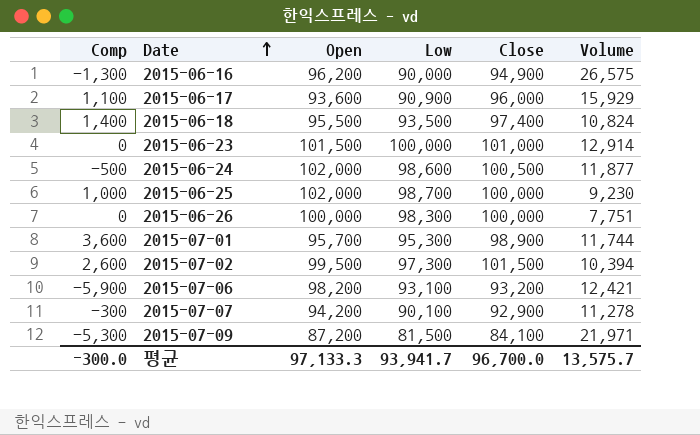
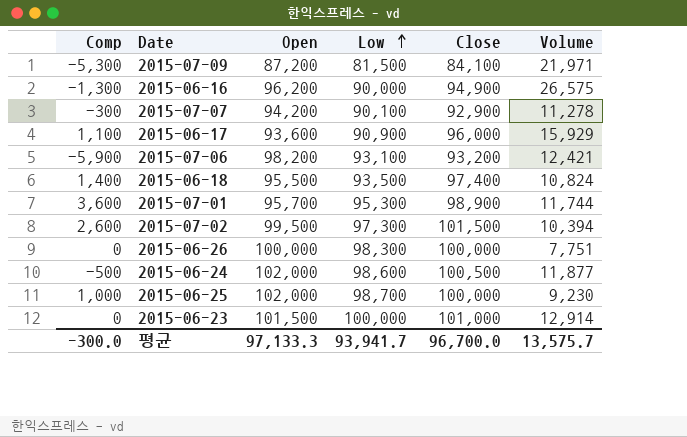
row order: Date ascending -> Low ascending

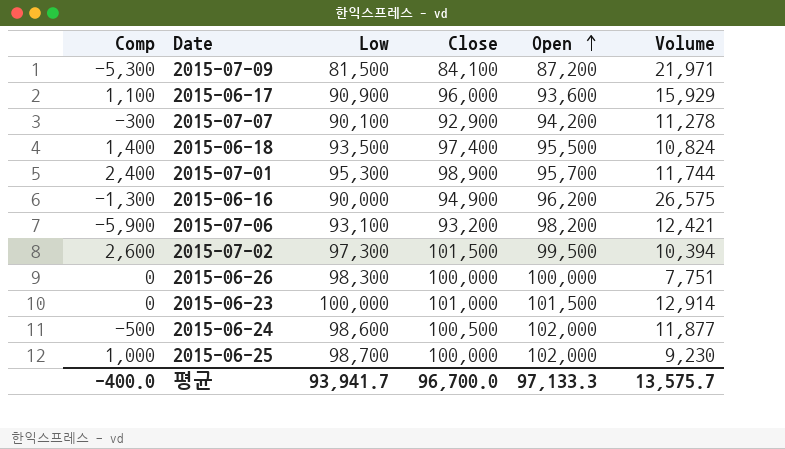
row order: Low ascending -> Open ascending
column Open | position: 3 -> 5
2015-07-01 | Comp: 3,600 -> 2,400
평균 | Comp: -300.0 -> -400.0

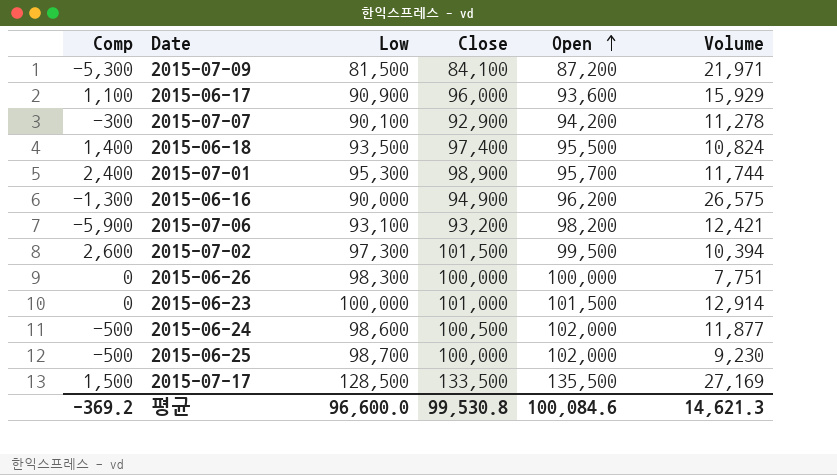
2015-06-25 | Comp: 1,000 -> -500
row 2015-07-17: none -> 1,500 | 128,500 | 133,500 | 135,500 | 27,169
평균 | Comp: -400.0 -> -369.2
평균 | Low: 93,941.7 -> 96,600.0
평균 | Close: 96,700.0 -> 99,530.8
평균 | Open: 97,133.3 -> 100,084.6
평균 | Volume: 13,575.7 -> 14,621.3

